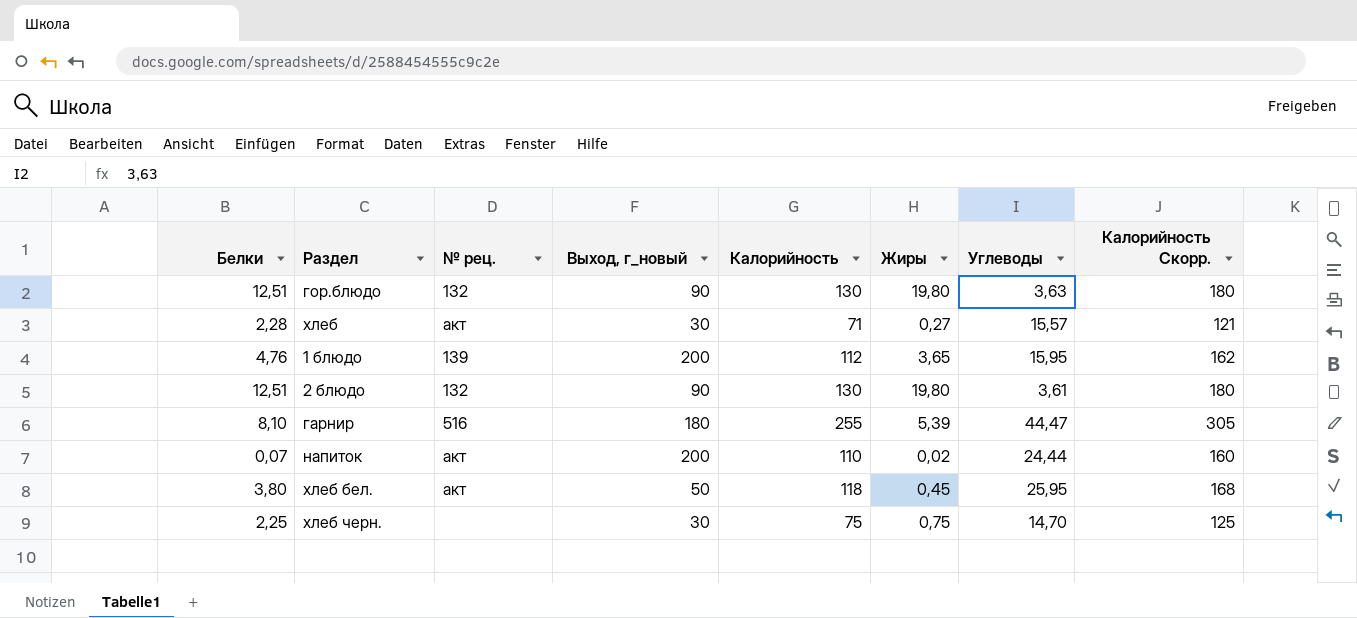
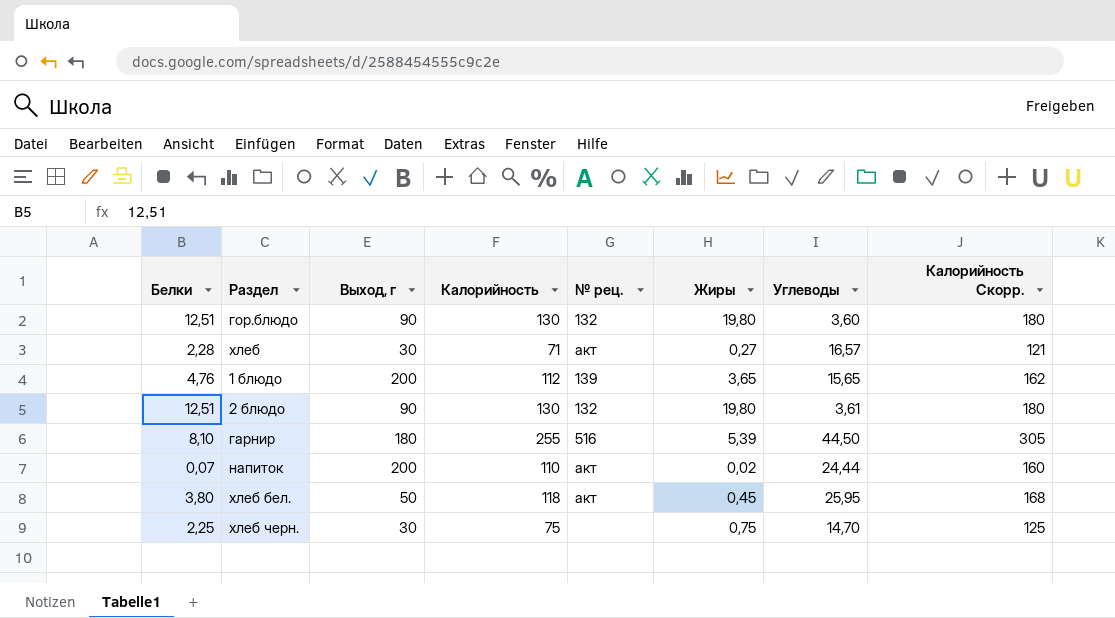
column name: Выход, г_новый -> Выход, г
column № рец. | position: 3 -> 5
гор.блюдо | Углеводы: 3,63 -> 3,60
хлеб | Углеводы: 15,57 -> 16,57
1 блюдо | Углеводы: 15,95 -> 15,65
гарнир | Углеводы: 44,47 -> 44,50

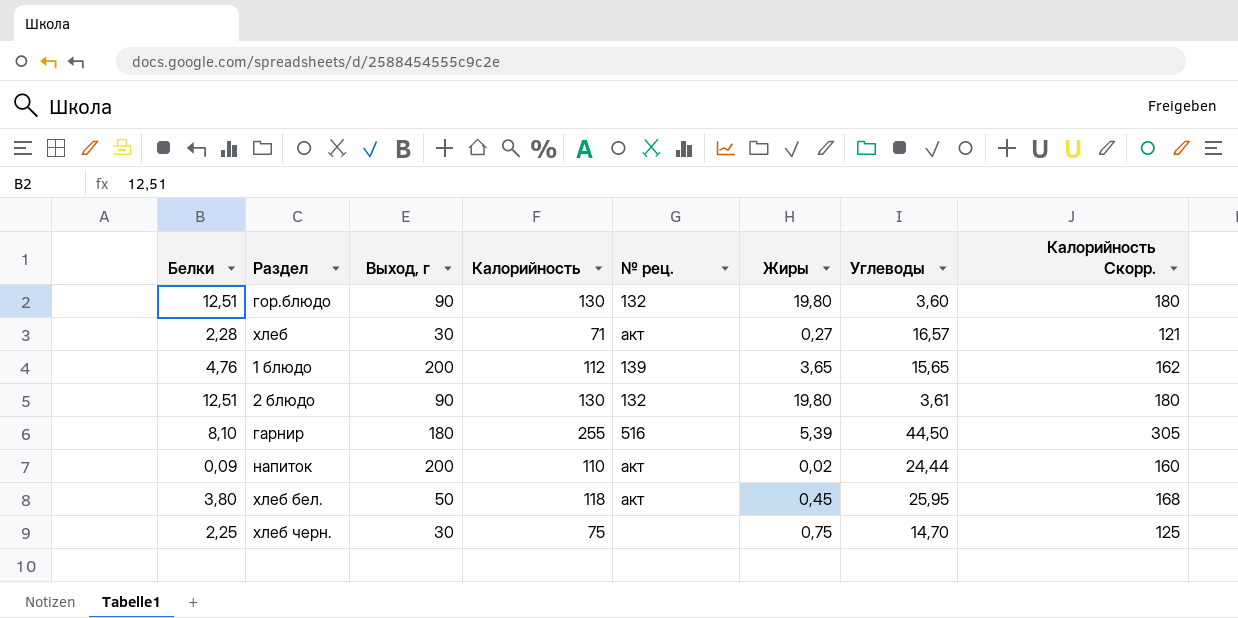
напиток | Белки: 0,07 -> 0,09

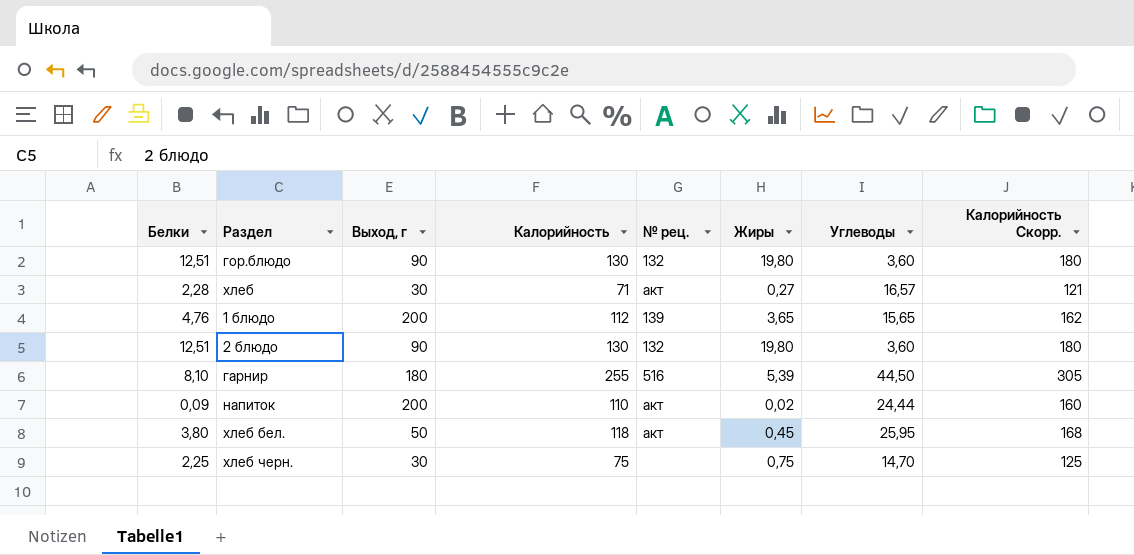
2 блюдо | Углеводы: 3,61 -> 3,60

